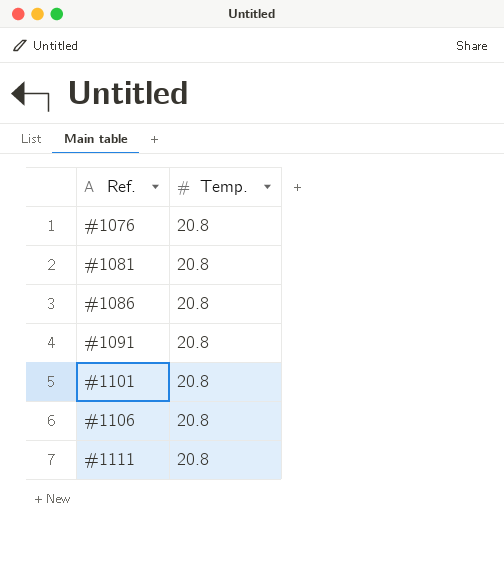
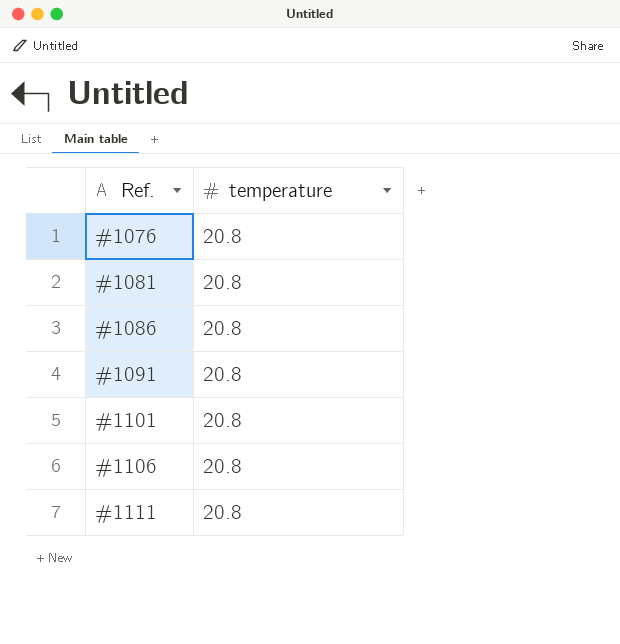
column name: Temp. -> temperature

